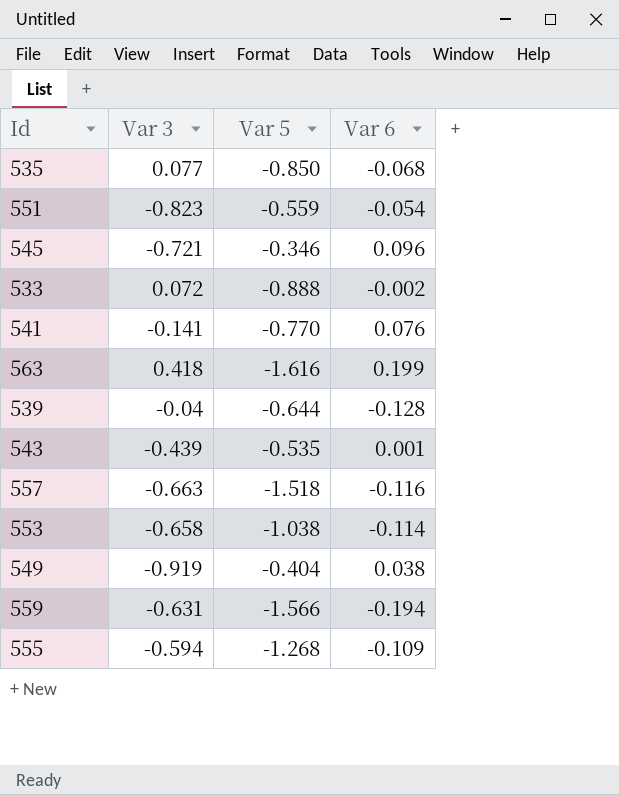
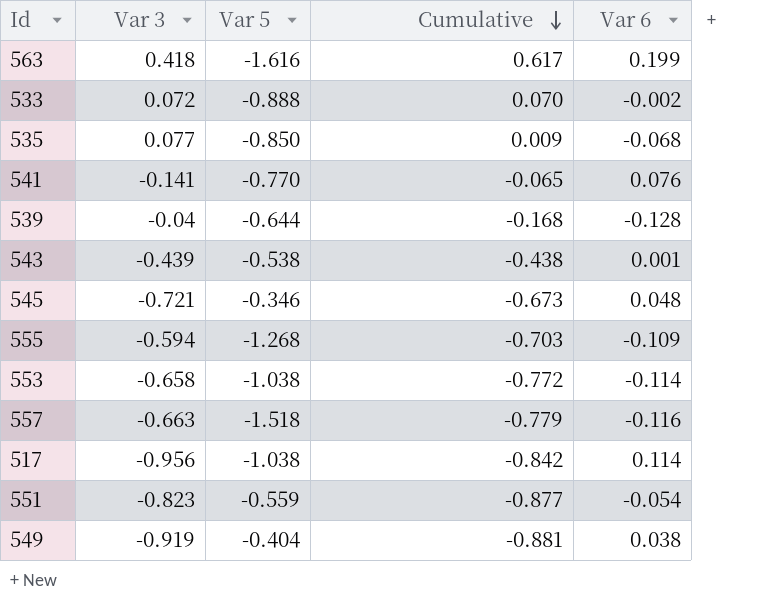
row order: none -> Cumulative descending
column Cumulative | formula: none -> [Var 3] + [Var 6]
row 559: -0.631 | -1.566 | -0.194 -> none
543 | Var 5: -0.535 -> -0.538
545 | Var 6: 0.096 -> 0.048
row 517: none -> -0.956 | -1.038 | -0.842 | 0.114

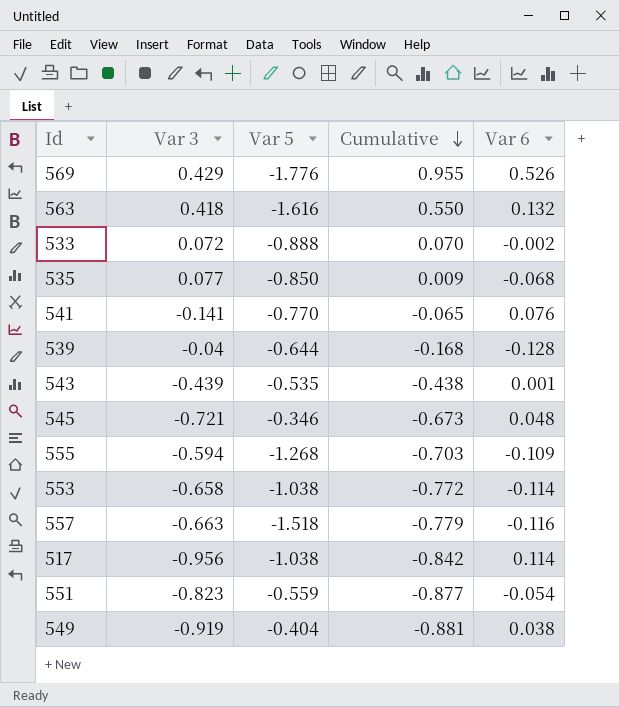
row 569: none -> 0.429 | -1.776 | 0.955 | 0.526
563 | Cumulative: 0.617 -> 0.550
563 | Var 6: 0.199 -> 0.132
543 | Var 5: -0.538 -> -0.535

